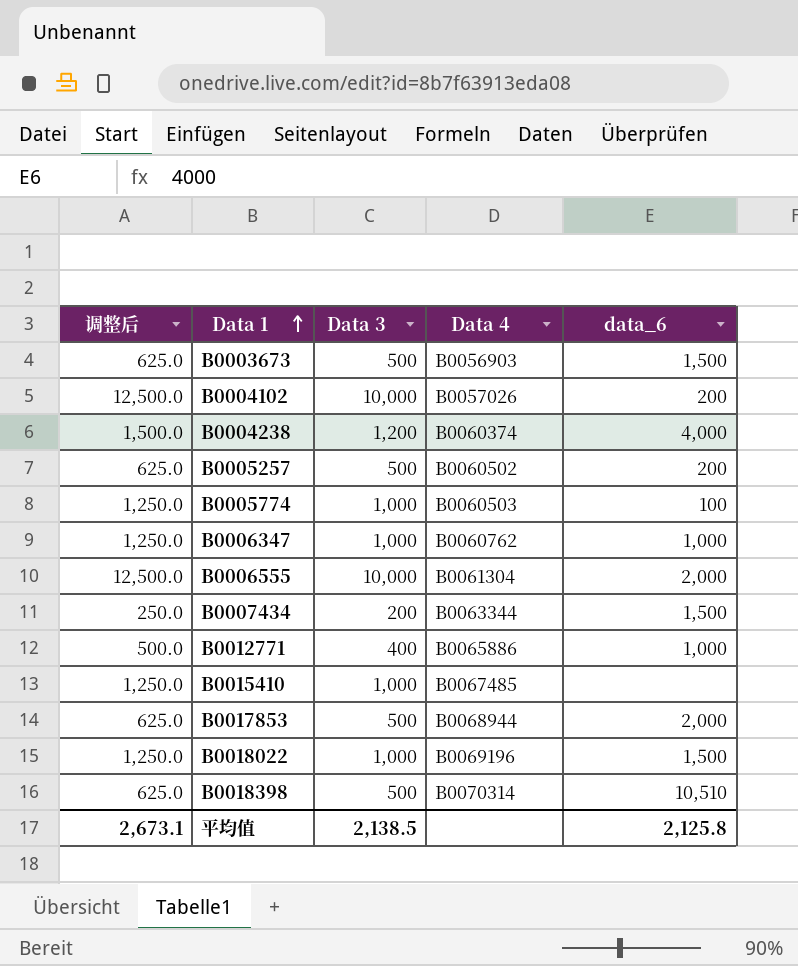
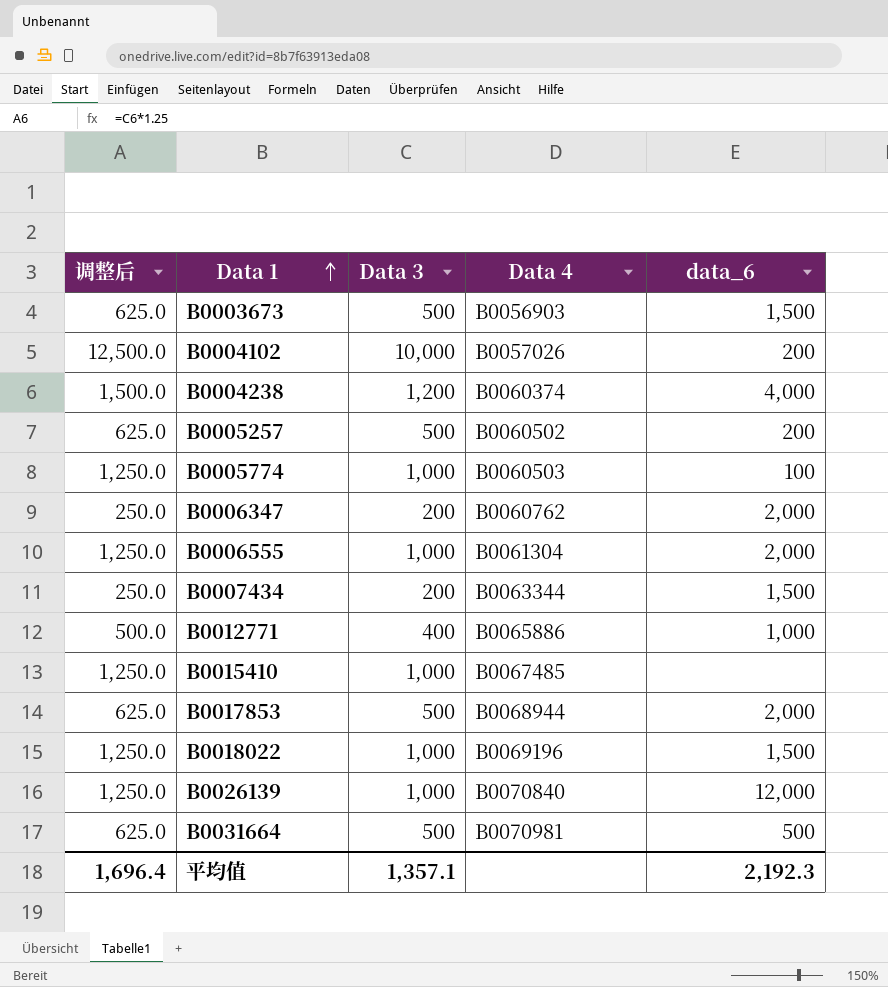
row B0018398: 625.0 | 500 | B0070314 | 10,510 -> none
B0006347 | 调整后: 1,250.0 -> 250.0
B0006347 | Data 3: 1,000 -> 200
B0006347 | data_6: 1,000 -> 2,000
B0006555 | 调整后: 12,500.0 -> 1,250.0
B0006555 | Data 3: 10,000 -> 1,000
row B0026139: none -> 1,250.0 | 1,000 | B0070840 | 12,000
row B0031664: none -> 625.0 | 500 | B0070981 | 500
平均值 | 调整后: 2,673.1 -> 1,696.4
平均值 | Data 3: 2,138.5 -> 1,357.1
平均值 | data_6: 2,125.8 -> 2,192.3

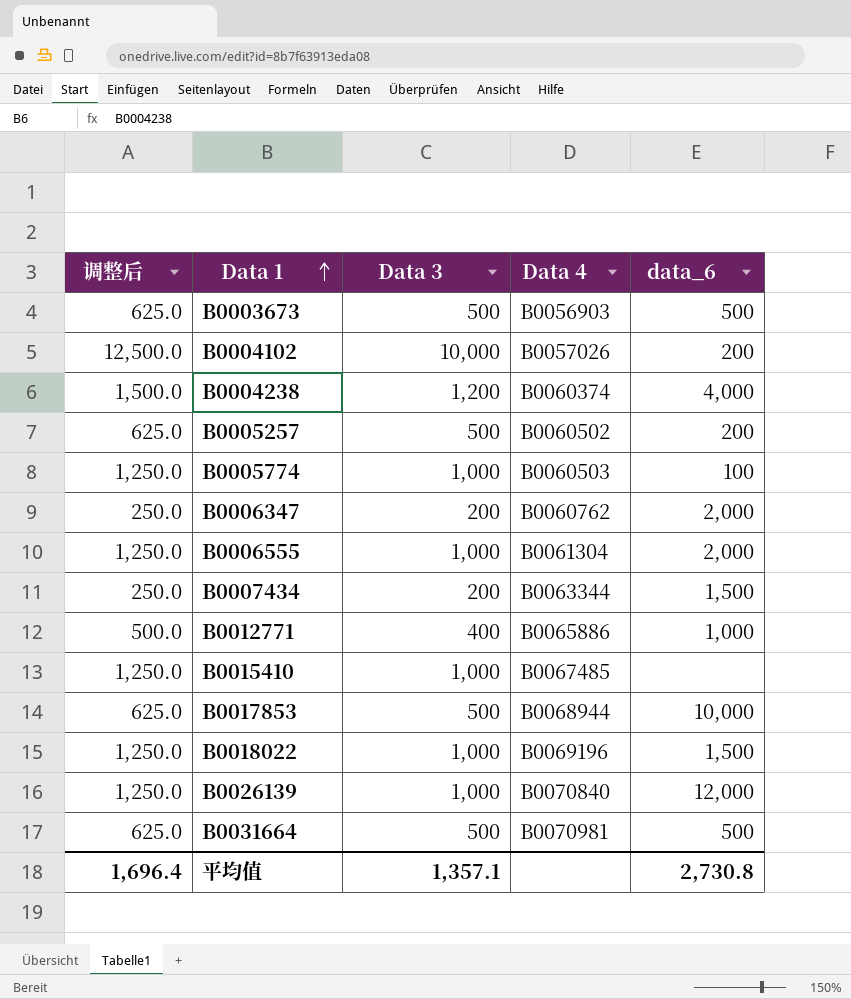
B0003673 | data_6: 1,500 -> 500
B0017853 | data_6: 2,000 -> 10,000
平均值 | data_6: 2,192.3 -> 2,730.8

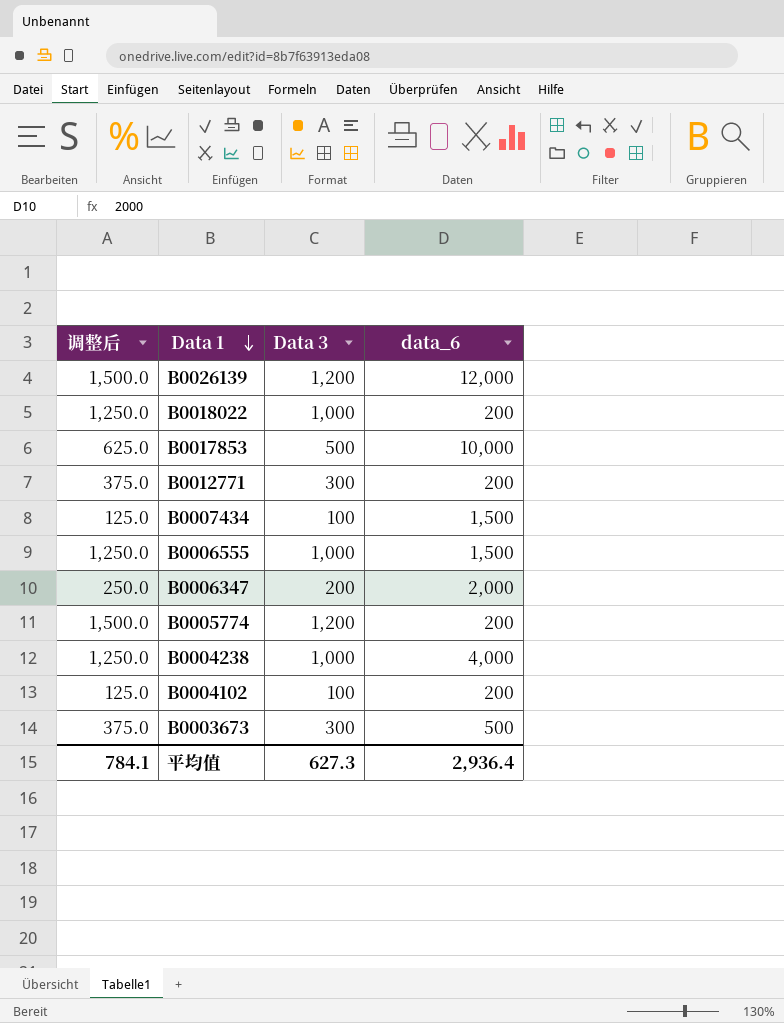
row order: Data 1 ascending -> Data 1 descending
column Data 4 | position: 4 -> none
row B0005257: 625.0 | 500 | B0060502 | 200 -> none
row B0015410: 1,250.0 | 1,000 | B0067485 | none -> none
row B0031664: 625.0 | 500 | B0070981 | 500 -> none
B0026139 | 调整后: 1,250.0 -> 1,500.0
B0026139 | Data 3: 1,000 -> 1,200
B0018022 | data_6: 1,500 -> 200
B0012771 | 调整后: 500.0 -> 375.0
B0012771 | Data 3: 400 -> 300
B0012771 | data_6: 1,000 -> 200
B0007434 | 调整后: 250.0 -> 125.0
B0007434 | Data 3: 200 -> 100
B0006555 | data_6: 2,000 -> 1,500
B0005774 | 调整后: 1,250.0 -> 1,500.0
B0005774 | Data 3: 1,000 -> 1,200
B0005774 | data_6: 100 -> 200
B0004238 | 调整后: 1,500.0 -> 1,250.0
B0004238 | Data 3: 1,200 -> 1,000
B0004102 | 调整后: 12,500.0 -> 125.0
B0004102 | Data 3: 10,000 -> 100
B0003673 | 调整后: 625.0 -> 375.0
B0003673 | Data 3: 500 -> 300
平均值 | 调整后: 1,696.4 -> 784.1
平均值 | Data 3: 1,357.1 -> 627.3
平均值 | data_6: 2,730.8 -> 2,936.4

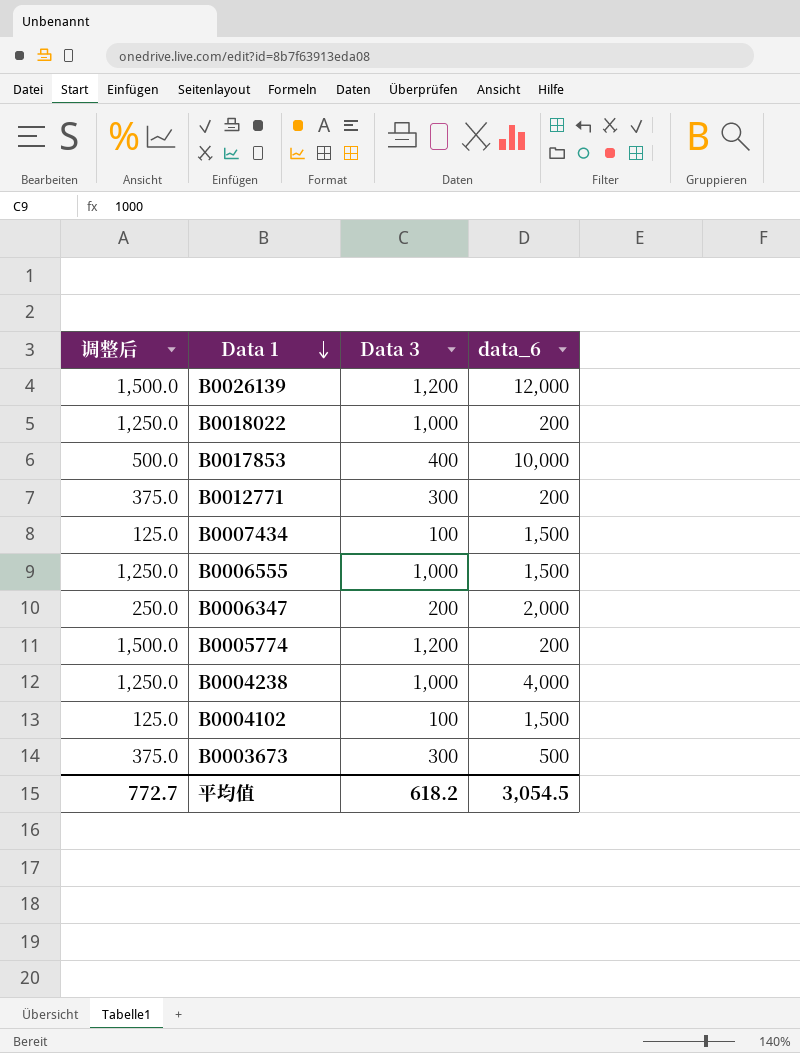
B0017853 | 调整后: 625.0 -> 500.0
B0017853 | Data 3: 500 -> 400
B0004102 | data_6: 200 -> 1,500
平均值 | 调整后: 784.1 -> 772.7
平均值 | Data 3: 627.3 -> 618.2
平均值 | data_6: 2,936.4 -> 3,054.5

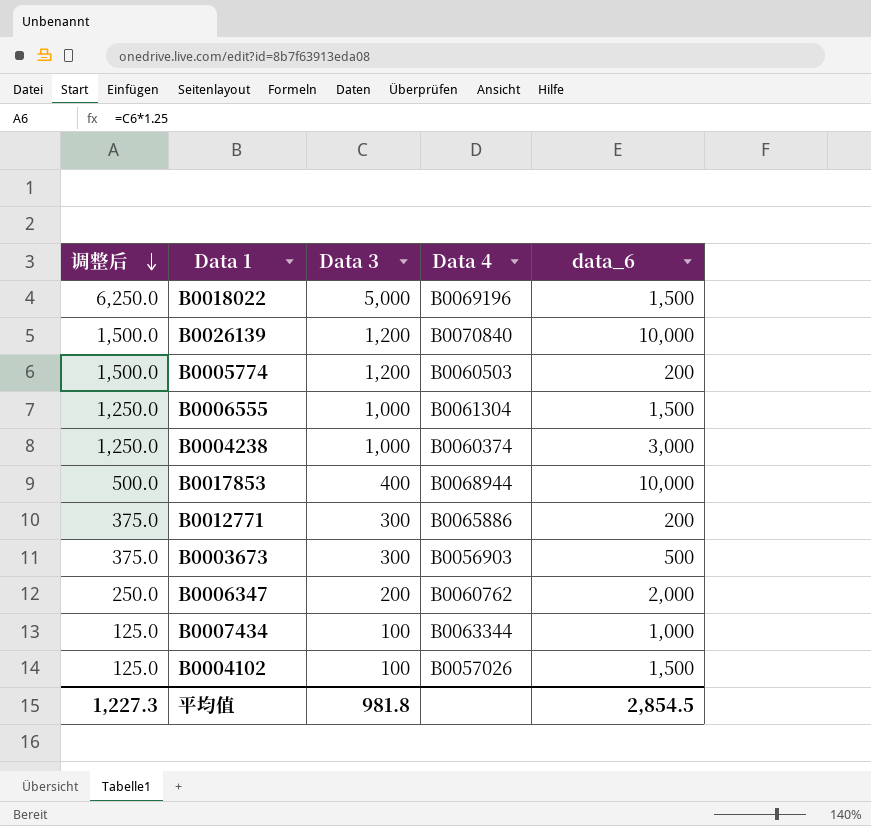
row order: Data 1 descending -> 调整后 descending
column Data 4 | position: none -> 4
B0018022 | 调整后: 1,250.0 -> 6,250.0
B0018022 | Data 3: 1,000 -> 5,000
B0018022 | data_6: 200 -> 1,500
B0026139 | data_6: 12,000 -> 10,000
B0004238 | data_6: 4,000 -> 3,000
B0007434 | data_6: 1,500 -> 1,000
平均值 | 调整后: 772.7 -> 1,227.3
平均值 | Data 3: 618.2 -> 981.8
平均值 | data_6: 3,054.5 -> 2,854.5

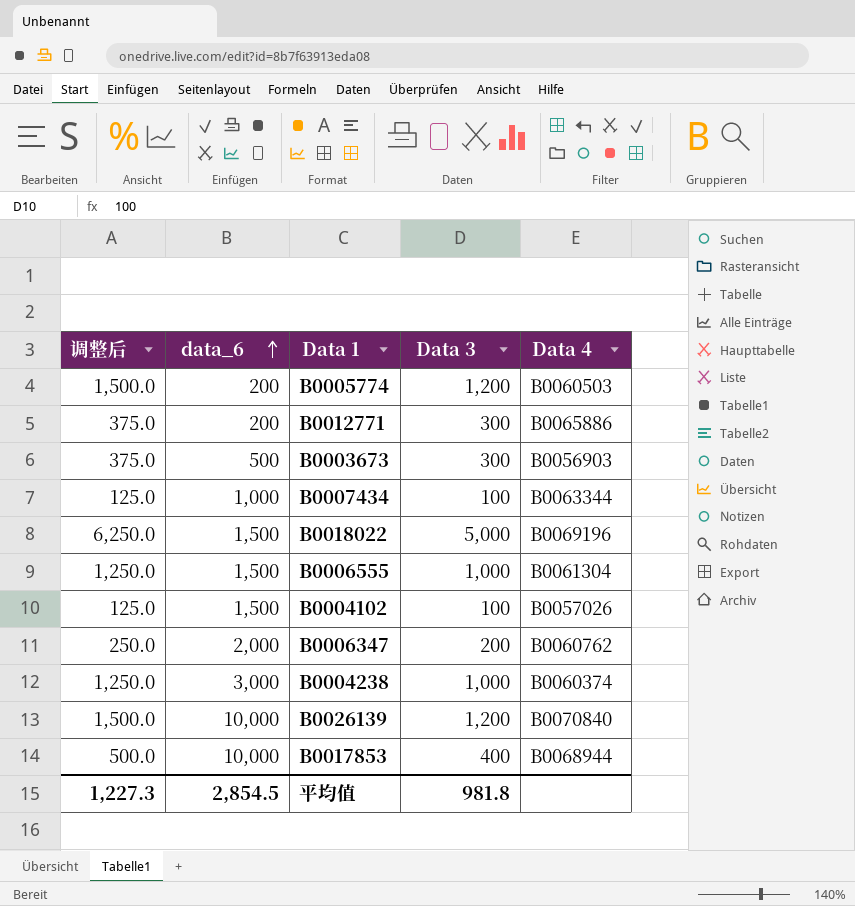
row order: 调整后 descending -> data_6 ascending
column data_6 | position: 5 -> 2

